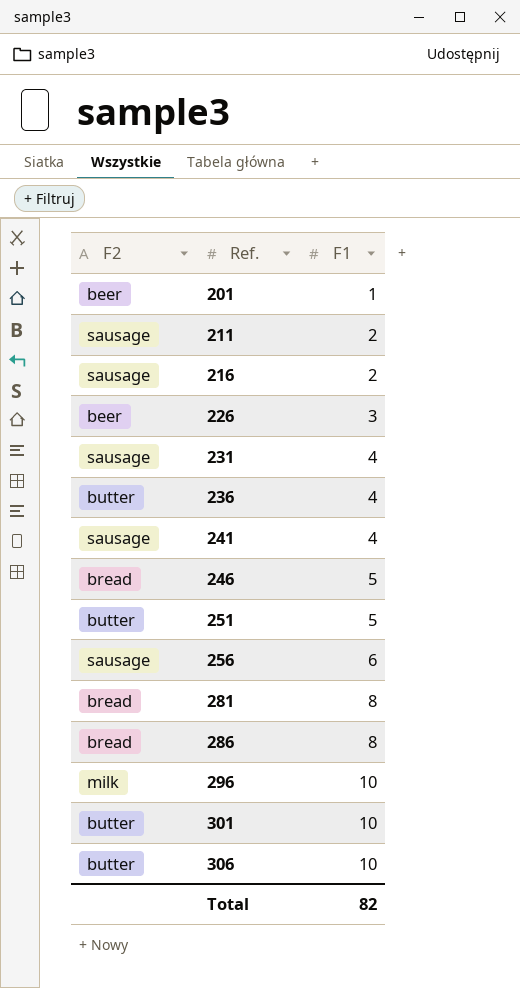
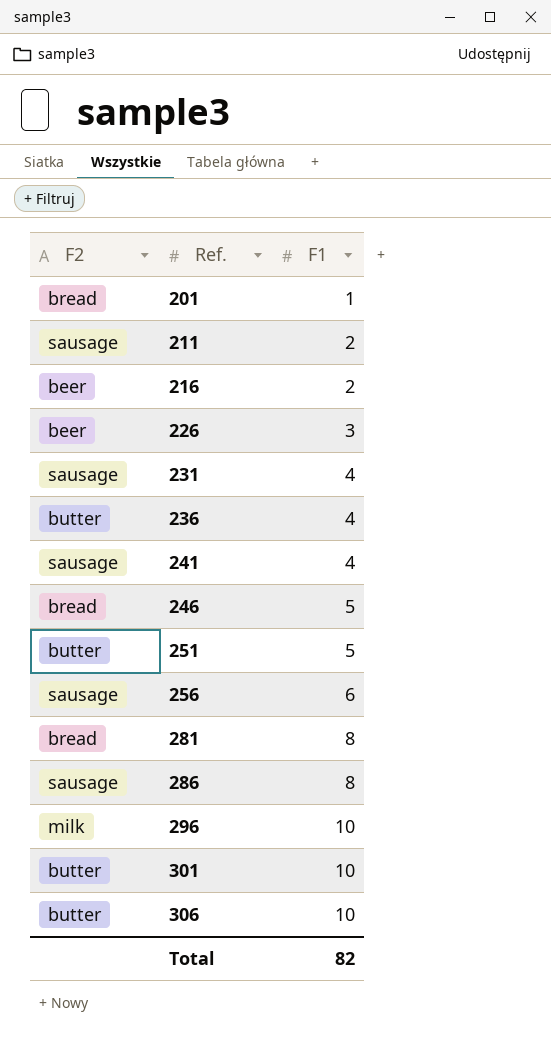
201 | F2: beer -> bread
216 | F2: sausage -> beer
286 | F2: bread -> sausage

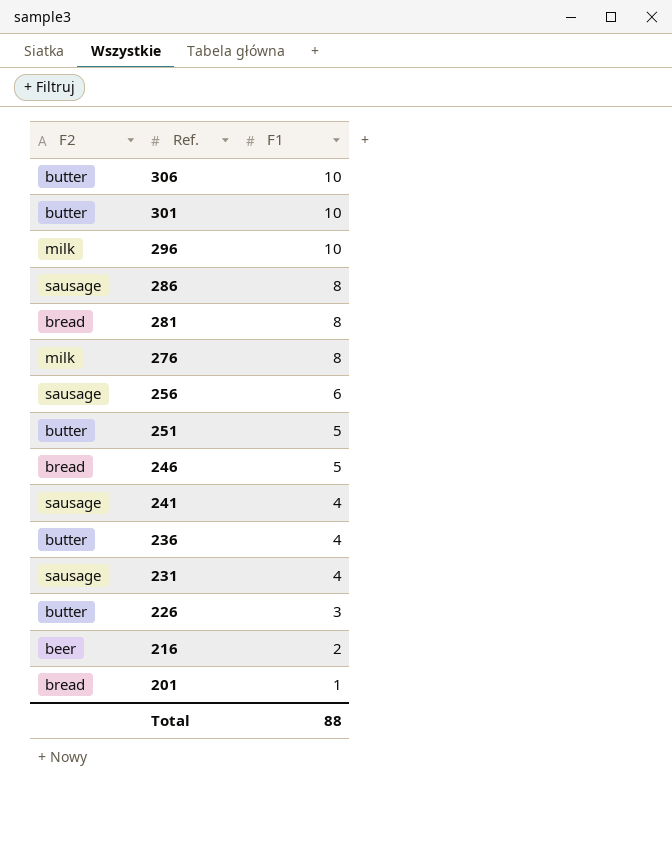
row order: Ref. ascending -> Ref. descending
row 211: sausage | 2 -> none
row 276: none -> milk | 8
226 | F2: beer -> butter
Total | F1: 82 -> 88

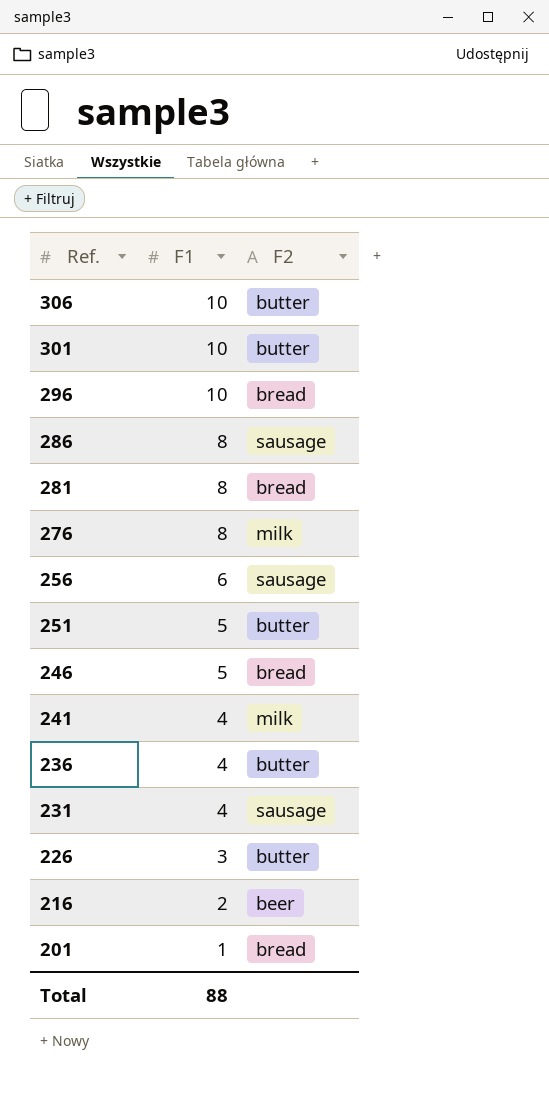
column F2 | position: 1 -> 3
296 | F2: milk -> bread
241 | F2: sausage -> milk

